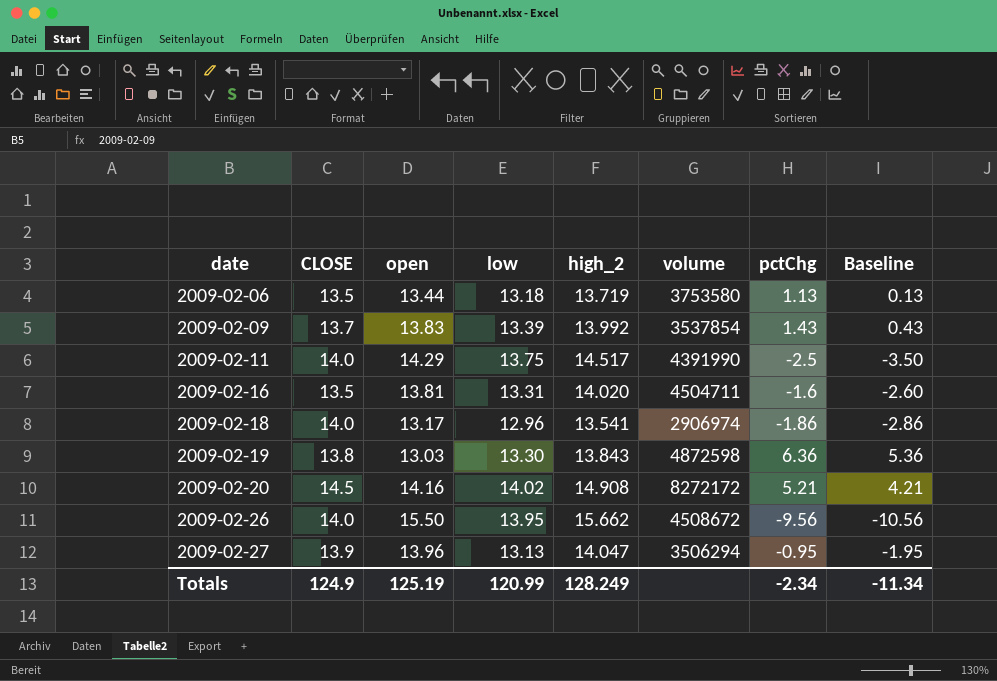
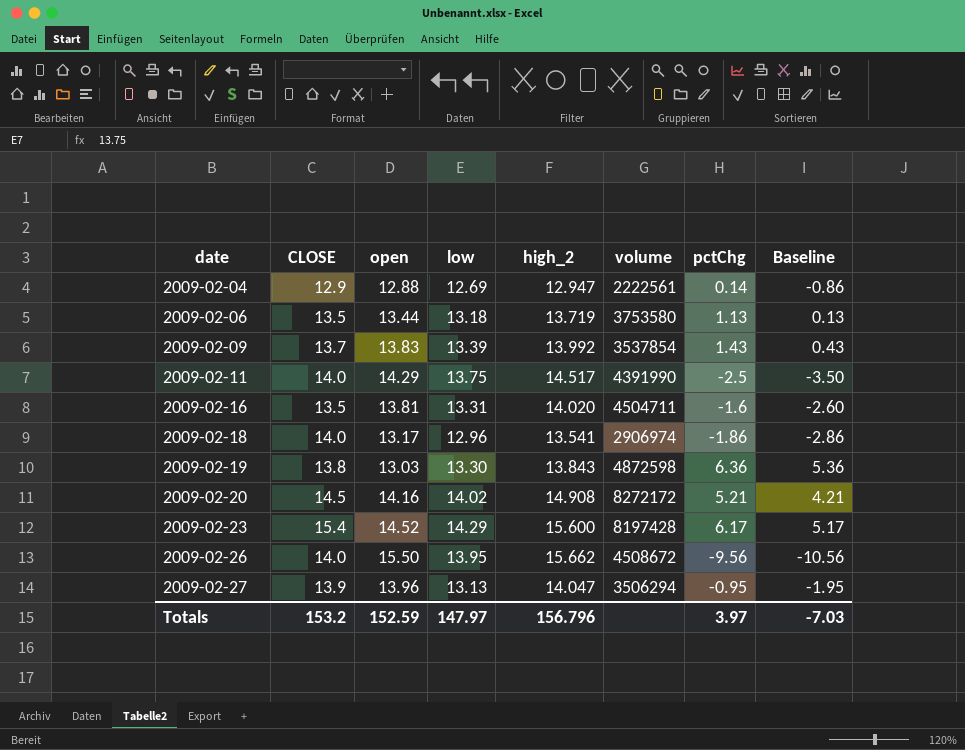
row 2009-02-04: none -> 12.9 | 12.88 | 12.69 | 12.947 | 2222561 | 0.14 | -0.86
row 2009-02-23: none -> 15.4 | 14.52 | 14.29 | 15.600 | 8197428 | 6.17 | 5.17
Totals | CLOSE: 124.9 -> 153.2
Totals | open: 125.19 -> 152.59
Totals | low: 120.99 -> 147.97
Totals | high_2: 128.249 -> 156.796
Totals | pctChg: -2.34 -> 3.97
Totals | Baseline: -11.34 -> -7.03

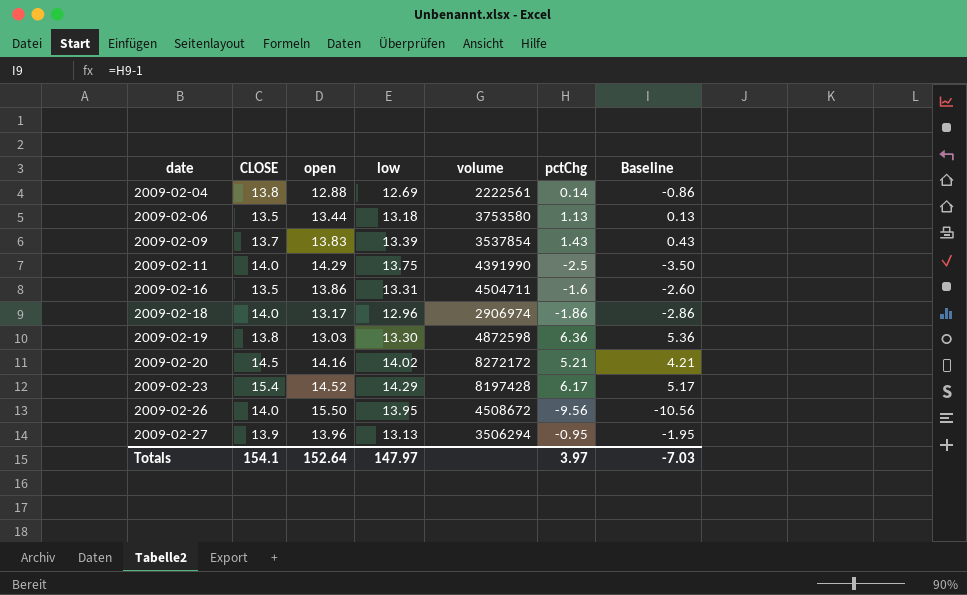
column high_2 | position: 5 -> none
2009-02-04 | CLOSE: 12.9 -> 13.8
2009-02-16 | open: 13.81 -> 13.86
Totals | CLOSE: 153.2 -> 154.1
Totals | open: 152.59 -> 152.64

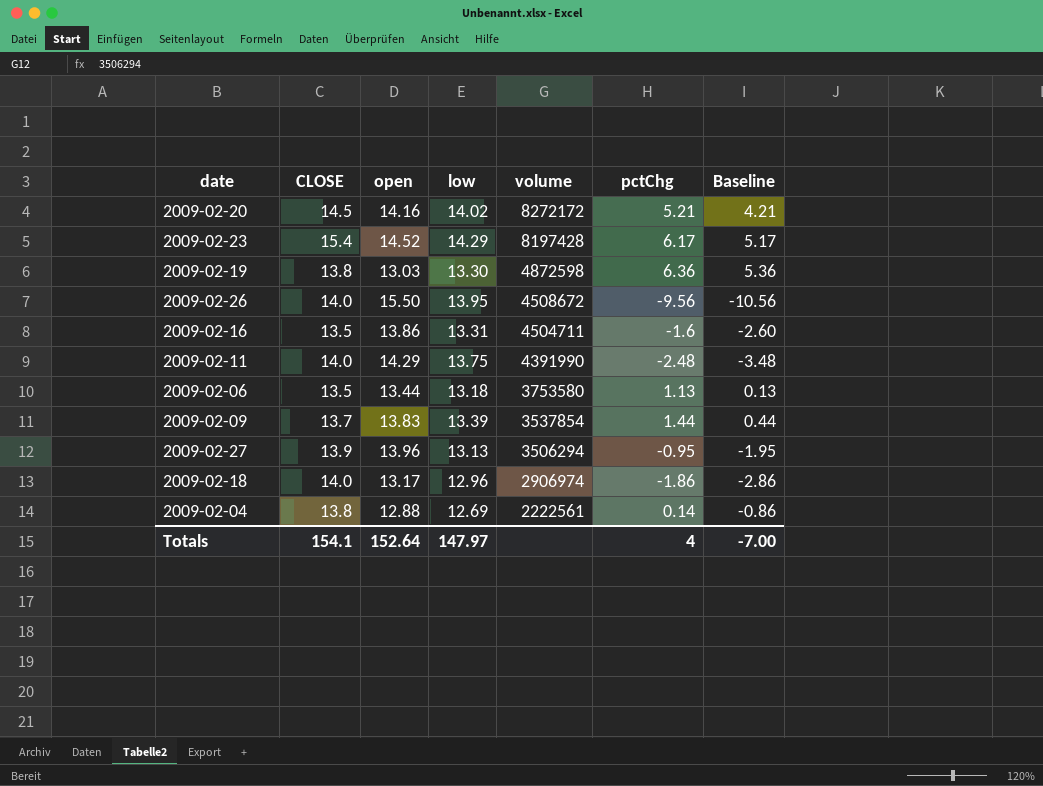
row order: date ascending -> volume descending
2009-02-11 | pctChg: -2.5 -> -2.48
2009-02-11 | Baseline: -3.50 -> -3.48
2009-02-09 | pctChg: 1.43 -> 1.44
2009-02-09 | Baseline: 0.43 -> 0.44
Totals | pctChg: 3.97 -> 4
Totals | Baseline: -7.03 -> -7.00

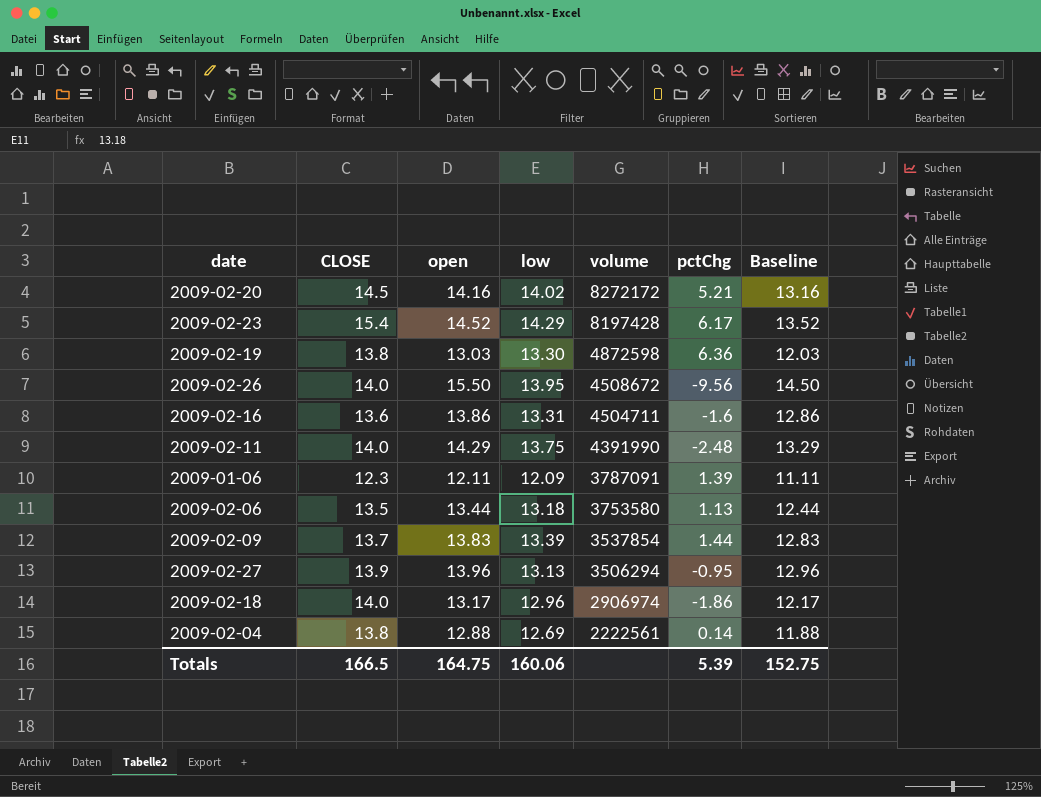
column Baseline | formula: [pctChg] - 1 -> [open] - 1
2009-02-16 | CLOSE: 13.5 -> 13.6
row 2009-01-06: none -> 12.3 | 12.11 | 12.09 | 3787091 | 1.39 | 11.11
Totals | CLOSE: 154.1 -> 166.5
Totals | open: 152.64 -> 164.75
Totals | low: 147.97 -> 160.06
Totals | pctChg: 4 -> 5.39
Totals | Baseline: -7.00 -> 152.75

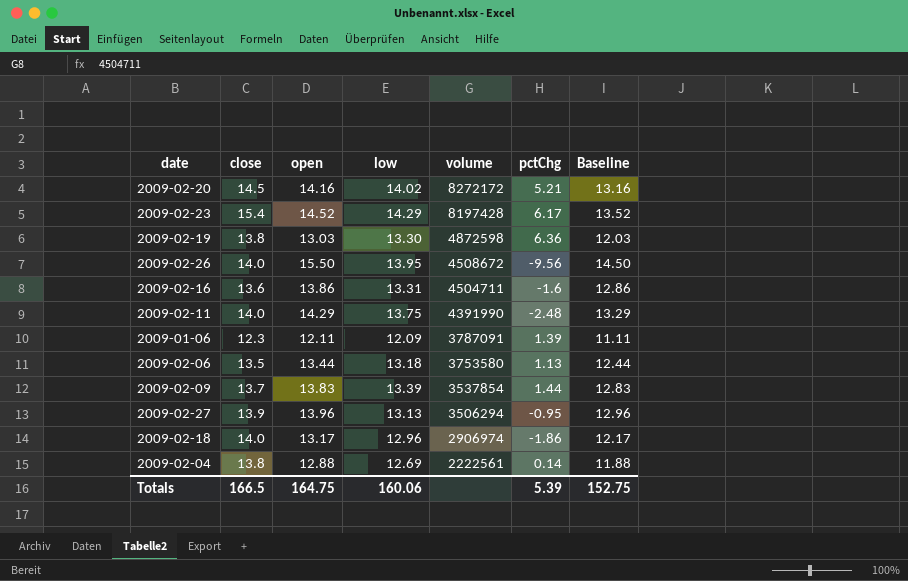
column name: CLOSE -> close

